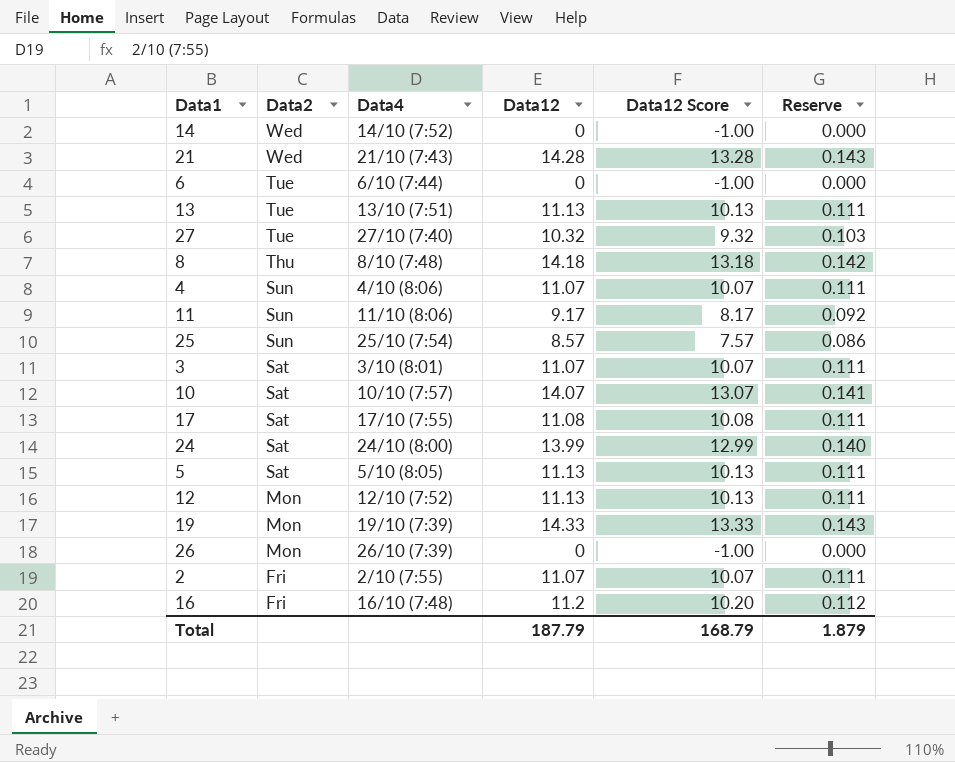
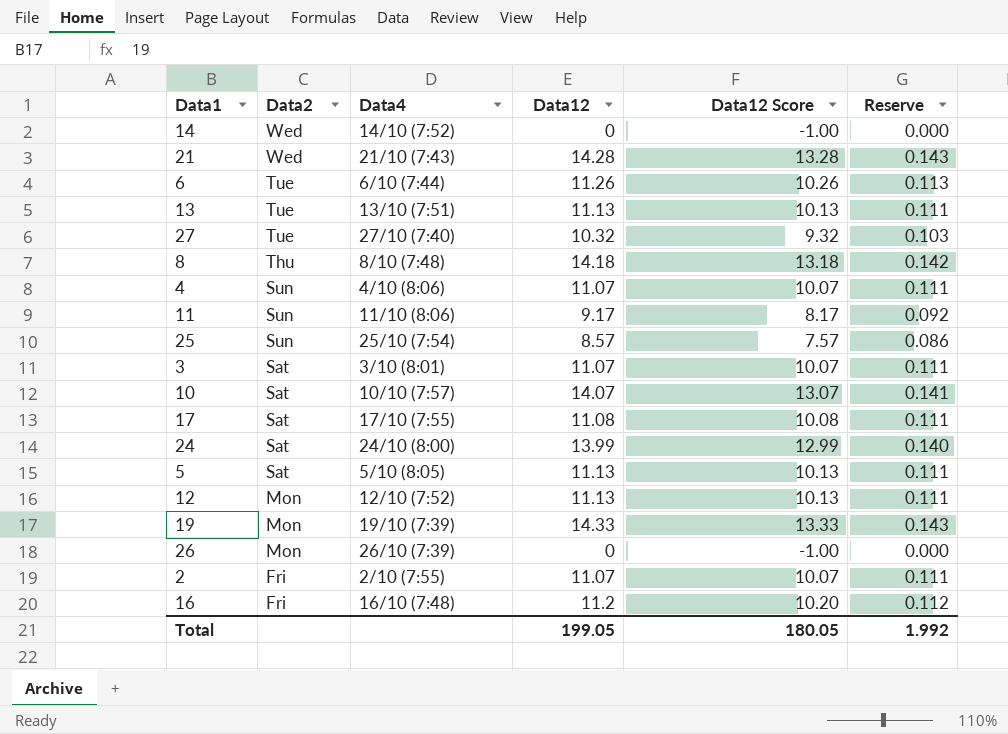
6 | Data12: 0 -> 11.26
6 | Data12 Score: -1.00 -> 10.26
6 | Reserve: 0.000 -> 0.113
Total | Data12: 187.79 -> 199.05
Total | Data12 Score: 168.79 -> 180.05
Total | Reserve: 1.879 -> 1.992

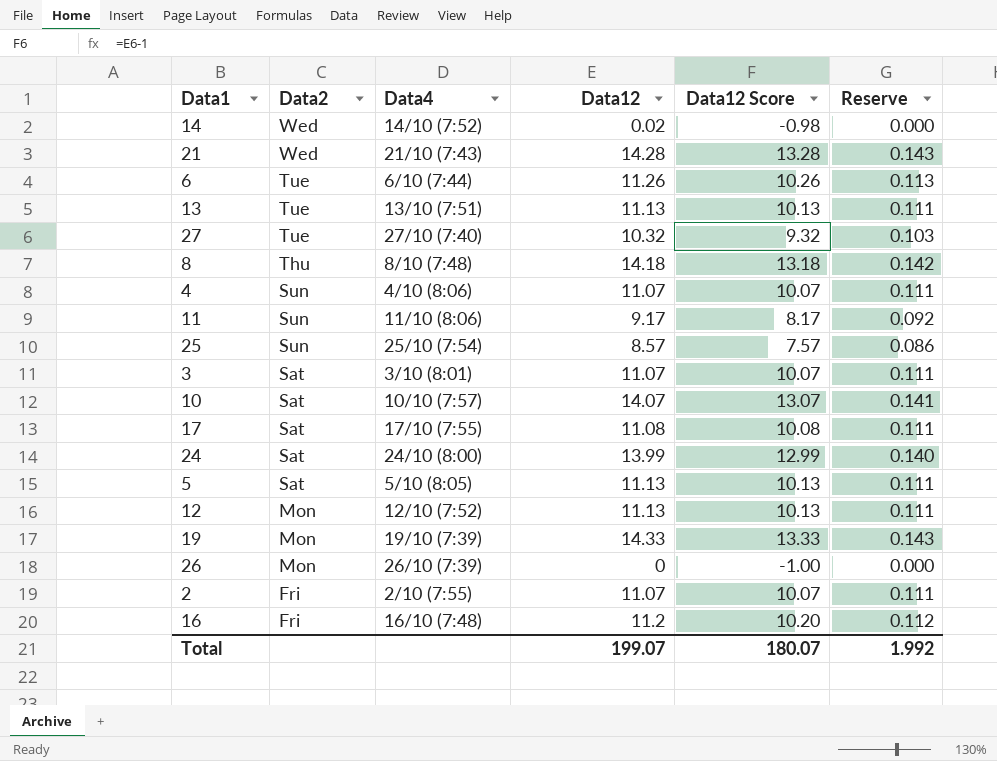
14 | Data12: 0 -> 0.02
14 | Data12 Score: -1.00 -> -0.98
Total | Data12: 199.05 -> 199.07
Total | Data12 Score: 180.05 -> 180.07

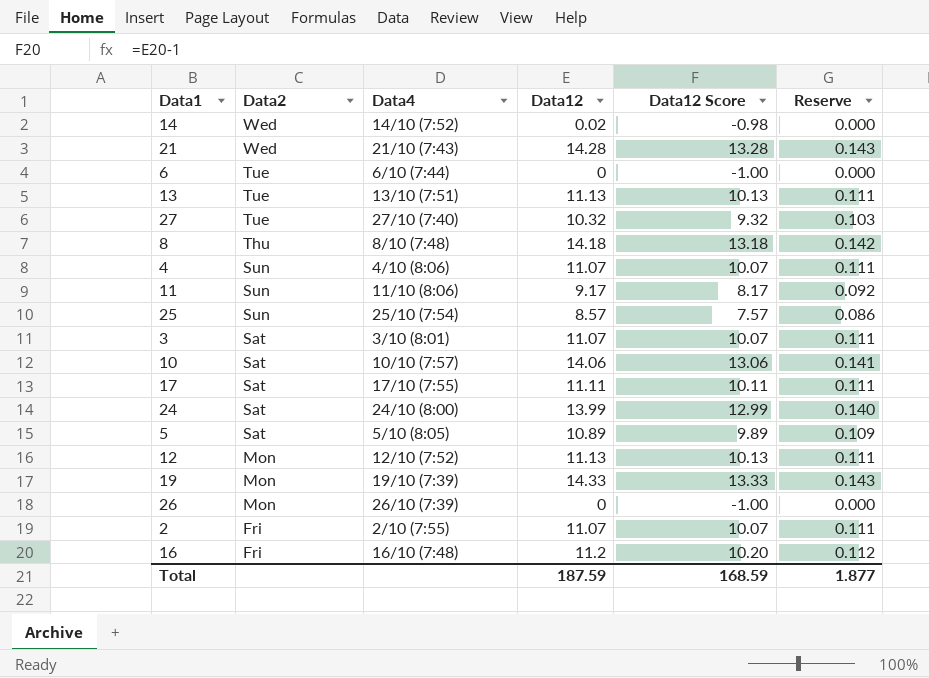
6 | Data12: 11.26 -> 0
6 | Data12 Score: 10.26 -> -1.00
6 | Reserve: 0.113 -> 0.000
10 | Data12: 14.07 -> 14.06
10 | Data12 Score: 13.07 -> 13.06
17 | Data12: 11.08 -> 11.11
17 | Data12 Score: 10.08 -> 10.11
5 | Data12: 11.13 -> 10.89
5 | Data12 Score: 10.13 -> 9.89
5 | Reserve: 0.111 -> 0.109
Total | Data12: 199.07 -> 187.59
Total | Data12 Score: 180.07 -> 168.59
Total | Reserve: 1.992 -> 1.877

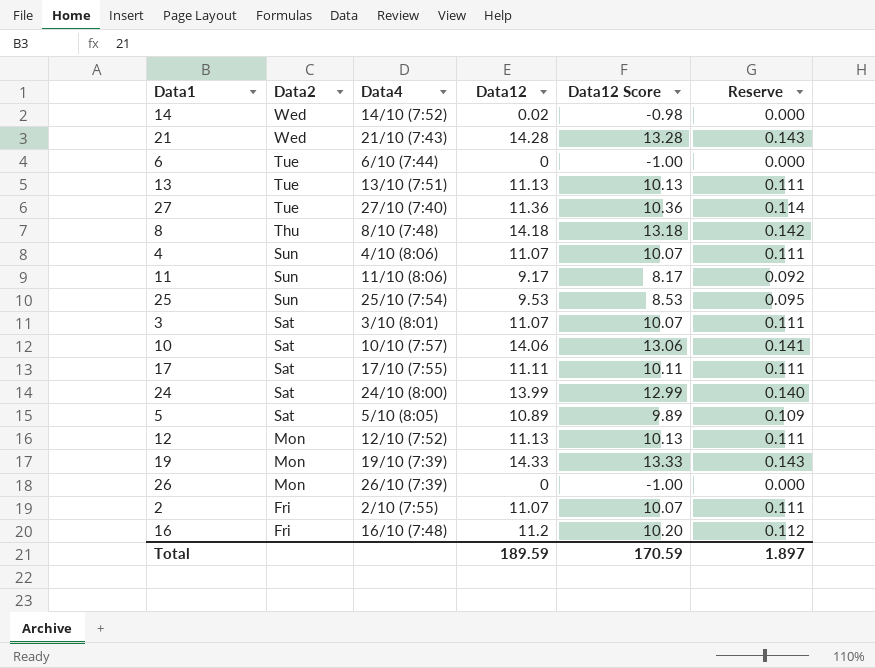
27 | Data12: 10.32 -> 11.36
27 | Data12 Score: 9.32 -> 10.36
27 | Reserve: 0.103 -> 0.114
25 | Data12: 8.57 -> 9.53
25 | Data12 Score: 7.57 -> 8.53
25 | Reserve: 0.086 -> 0.095
Total | Data12: 187.59 -> 189.59
Total | Data12 Score: 168.59 -> 170.59
Total | Reserve: 1.877 -> 1.897

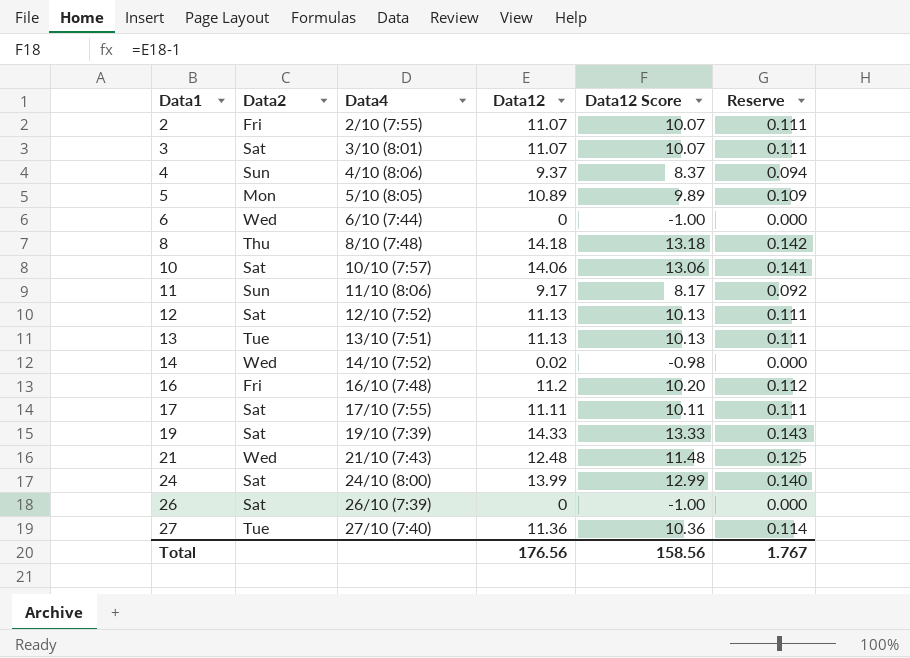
row order: Data2 descending -> Data1 ascending
row 25: Sun | 25/10 (7:54) | 9.53 | 8.53 | 0.095 -> none
4 | Data12: 11.07 -> 9.37
4 | Data12 Score: 10.07 -> 8.37
4 | Reserve: 0.111 -> 0.094
5 | Data2: Sat -> Mon
6 | Data2: Tue -> Wed
12 | Data2: Mon -> Sat
19 | Data2: Mon -> Sat
21 | Data12: 14.28 -> 12.48
21 | Data12 Score: 13.28 -> 11.48
21 | Reserve: 0.143 -> 0.125
26 | Data2: Mon -> Sat
Total | Data12: 189.59 -> 176.56
Total | Data12 Score: 170.59 -> 158.56
Total | Reserve: 1.897 -> 1.767

